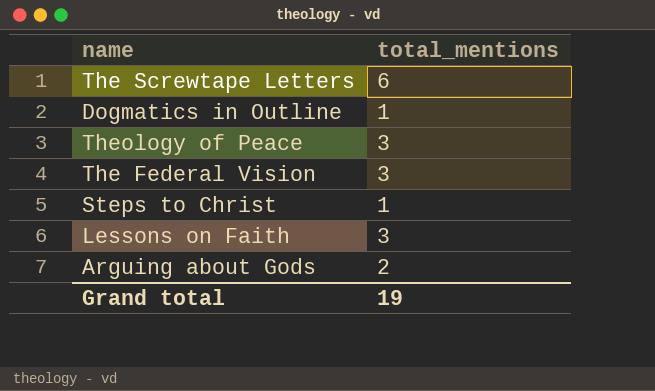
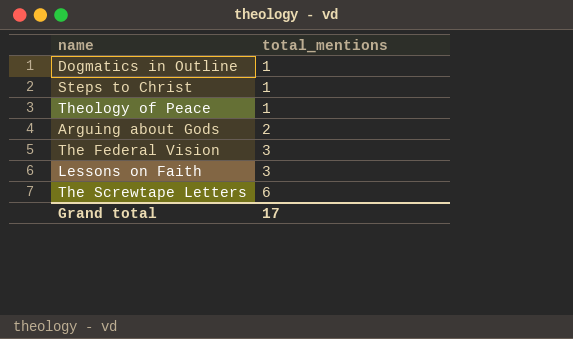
row order: none -> total_mentions ascending
Theology of Peace | total_mentions: 3 -> 1
Grand total | total_mentions: 19 -> 17

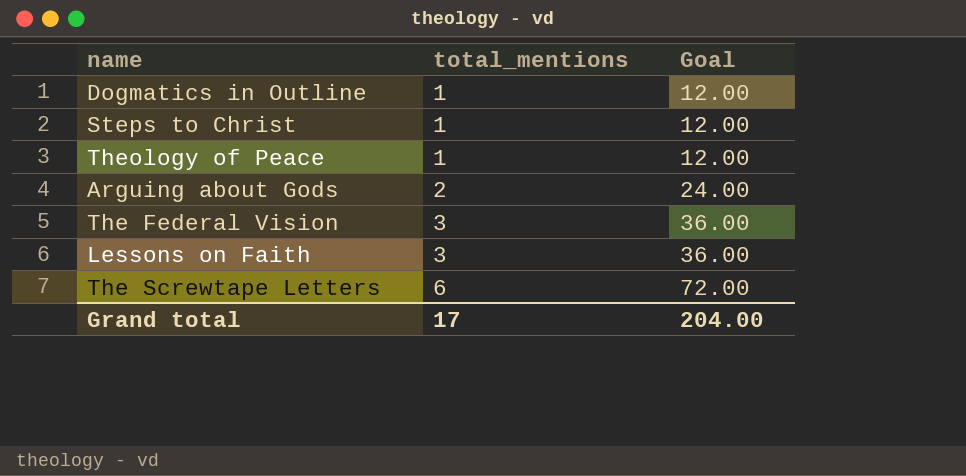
column Goal | formula: none -> [total_mentions] * 12

